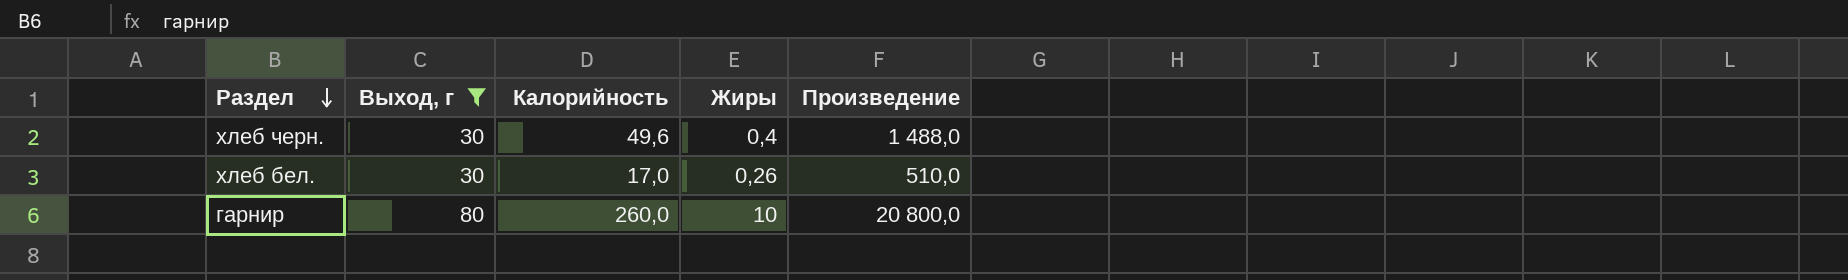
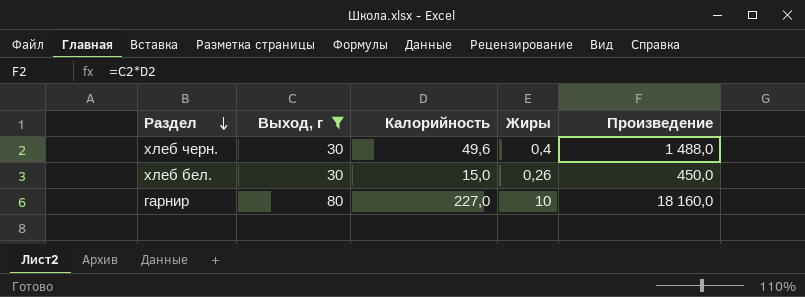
хлеб бел. | Калорийность: 17,0 -> 15,0
хлеб бел. | Произведение: 510,0 -> 450,0
гарнир | Калорийность: 260,0 -> 227,0
гарнир | Произведение: 20 800,0 -> 18 160,0

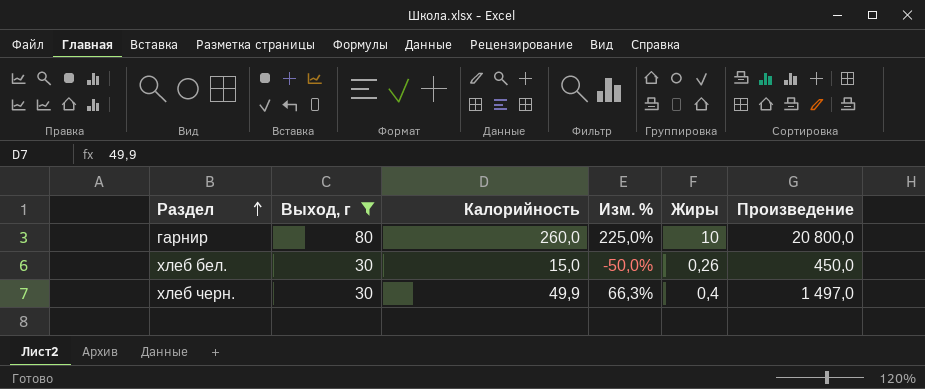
row order: Раздел descending -> Раздел ascending
column Изм. % | formula: none -> ([Калорийность] - [Выход, г]) / [Выход, г]
гарнир | Калорийность: 227,0 -> 260,0
гарнир | Произведение: 18 160,0 -> 20 800,0
хлеб черн. | Калорийность: 49,6 -> 49,9
хлеб черн. | Произведение: 1 488,0 -> 1 497,0

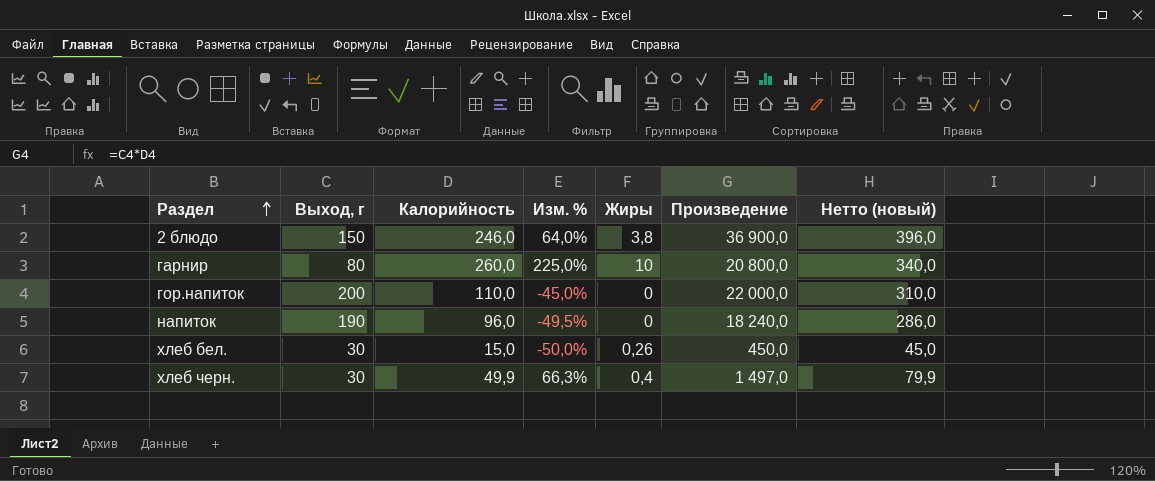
filter: Выход, г <= 80 -> none
column Нетто (новый) | formula: none -> [Выход, г] + [Калорийность]

